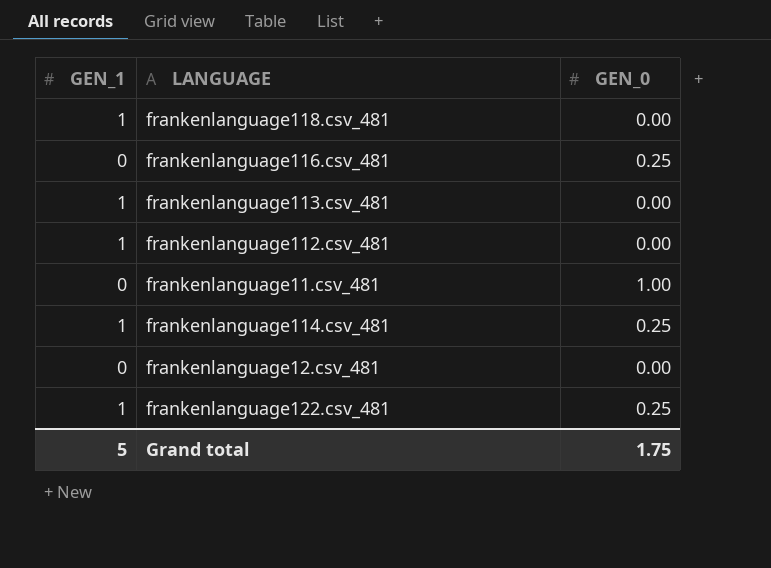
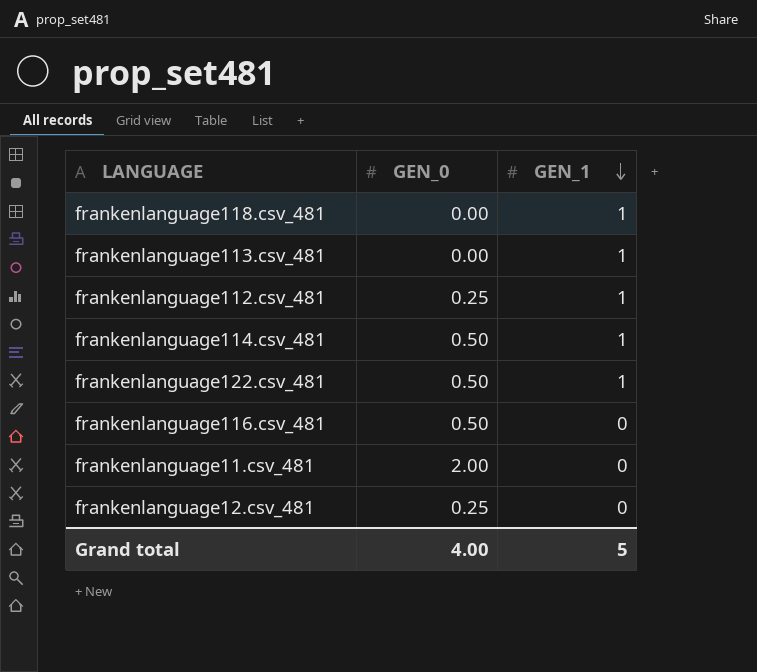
row order: none -> GEN_1 descending
column GEN_1 | position: 1 -> 3
frankenlanguage112.csv_481 | GEN_0: 0.00 -> 0.25
frankenlanguage114.csv_481 | GEN_0: 0.25 -> 0.50
frankenlanguage122.csv_481 | GEN_0: 0.25 -> 0.50
frankenlanguage116.csv_481 | GEN_0: 0.25 -> 0.50
frankenlanguage11.csv_481 | GEN_0: 1.00 -> 2.00
frankenlanguage12.csv_481 | GEN_0: 0.00 -> 0.25
Grand total | GEN_0: 1.75 -> 4.00

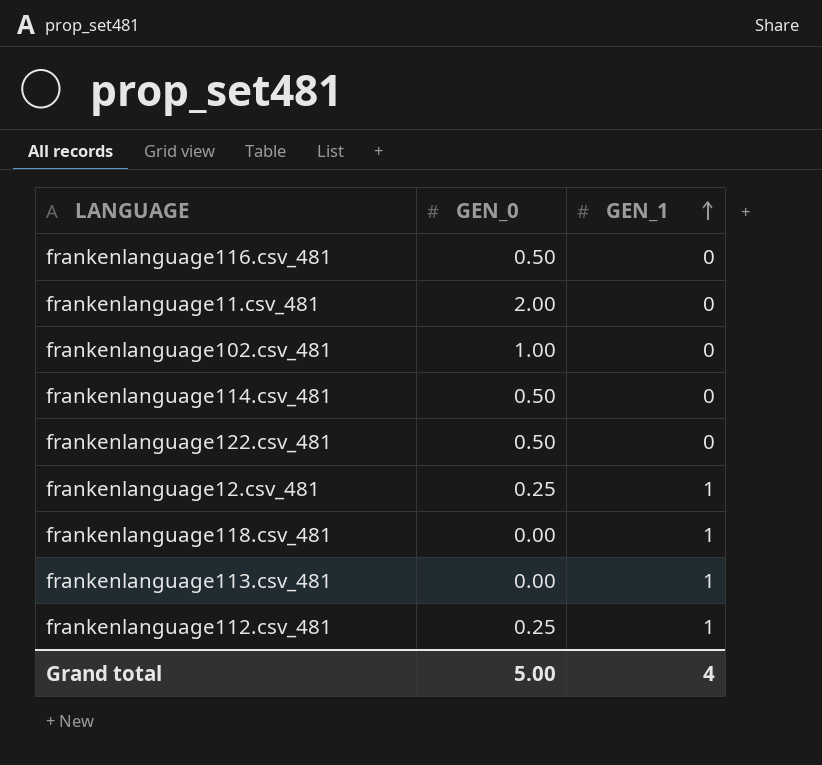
row order: GEN_1 descending -> GEN_1 ascending
row frankenlanguage102.csv_481: none -> 1.00 | 0
frankenlanguage114.csv_481 | GEN_1: 1 -> 0
frankenlanguage122.csv_481 | GEN_1: 1 -> 0
frankenlanguage12.csv_481 | GEN_1: 0 -> 1
Grand total | GEN_0: 4.00 -> 5.00
Grand total | GEN_1: 5 -> 4

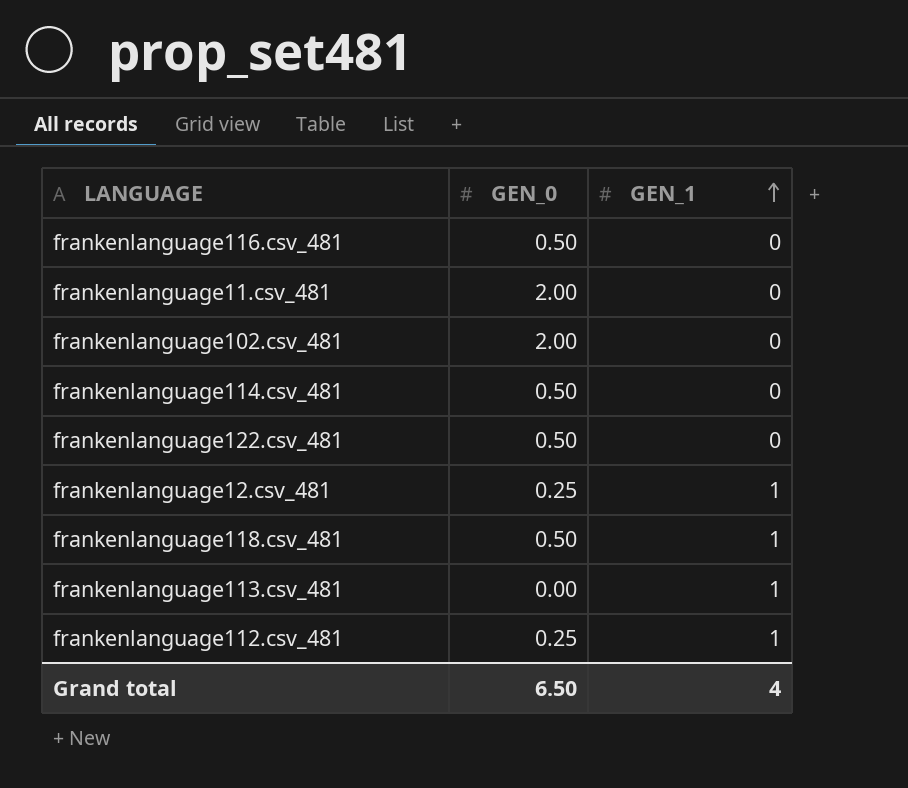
frankenlanguage102.csv_481 | GEN_0: 1.00 -> 2.00
frankenlanguage118.csv_481 | GEN_0: 0.00 -> 0.50
Grand total | GEN_0: 5.00 -> 6.50

